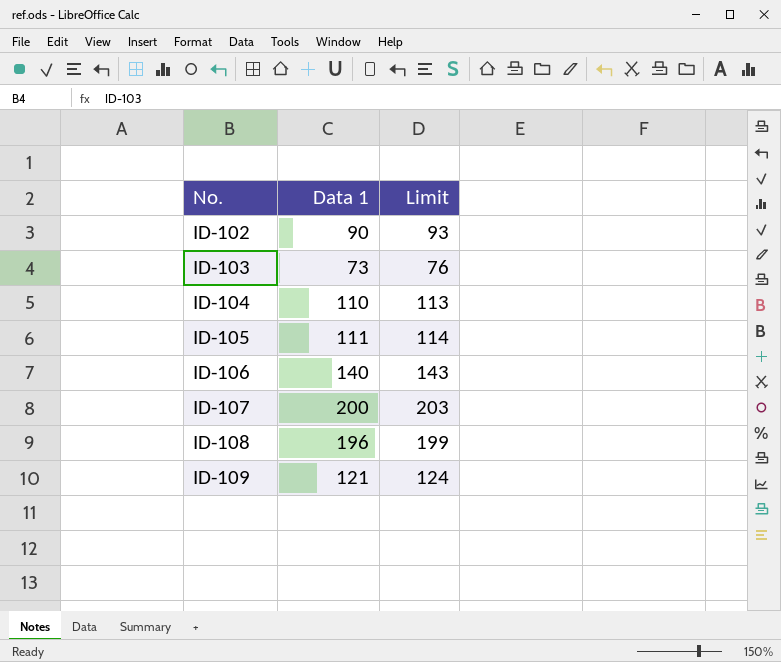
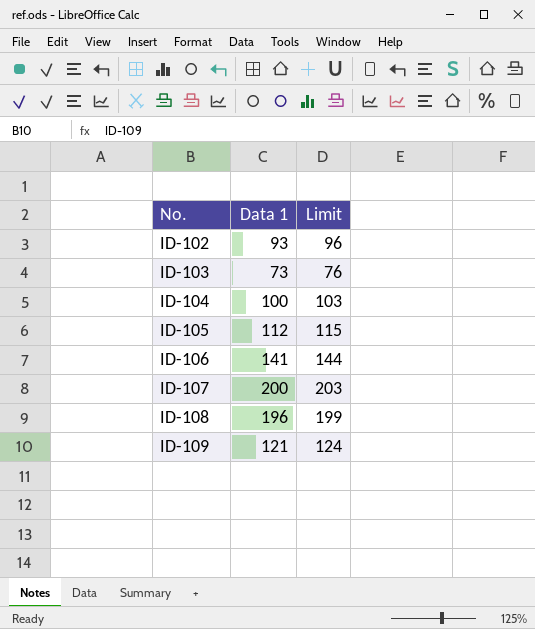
ID-102 | Data 1: 90 -> 93
ID-102 | Limit: 93 -> 96
ID-104 | Data 1: 110 -> 100
ID-104 | Limit: 113 -> 103
ID-105 | Data 1: 111 -> 112
ID-105 | Limit: 114 -> 115
ID-106 | Data 1: 140 -> 141
ID-106 | Limit: 143 -> 144

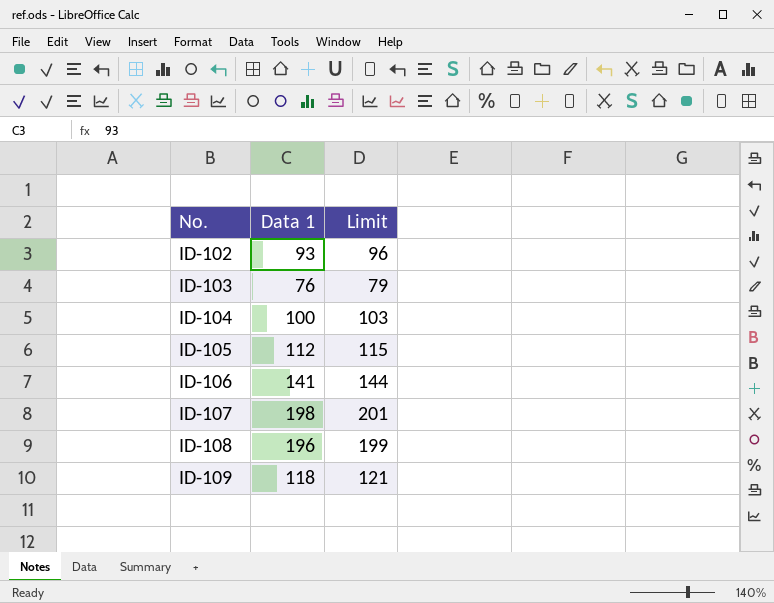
ID-103 | Data 1: 73 -> 76
ID-103 | Limit: 76 -> 79
ID-107 | Data 1: 200 -> 198
ID-107 | Limit: 203 -> 201
ID-109 | Data 1: 121 -> 118
ID-109 | Limit: 124 -> 121

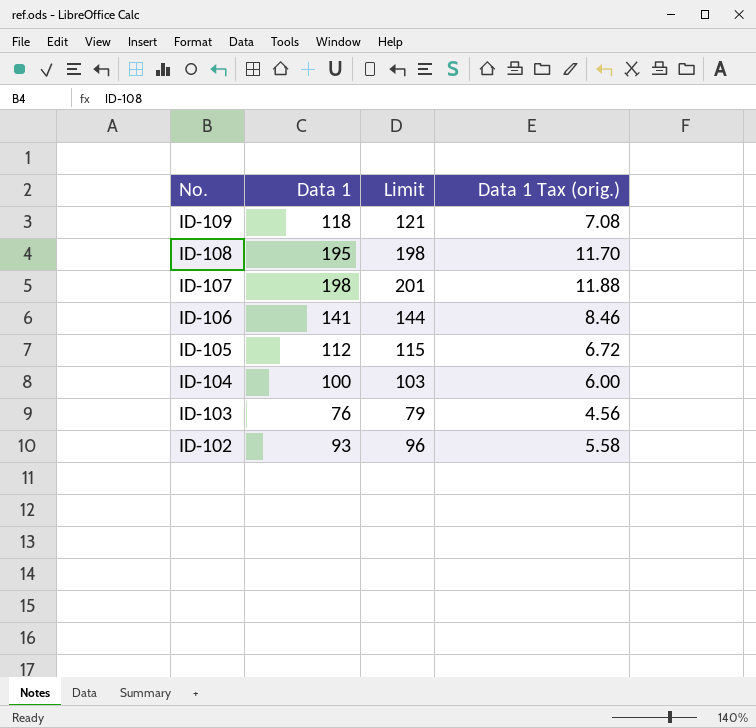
row order: No. ascending -> No. descending
column Data 1 Tax (orig.) | formula: none -> [Data 1] * 0.06
ID-108 | Data 1: 196 -> 195
ID-108 | Limit: 199 -> 198

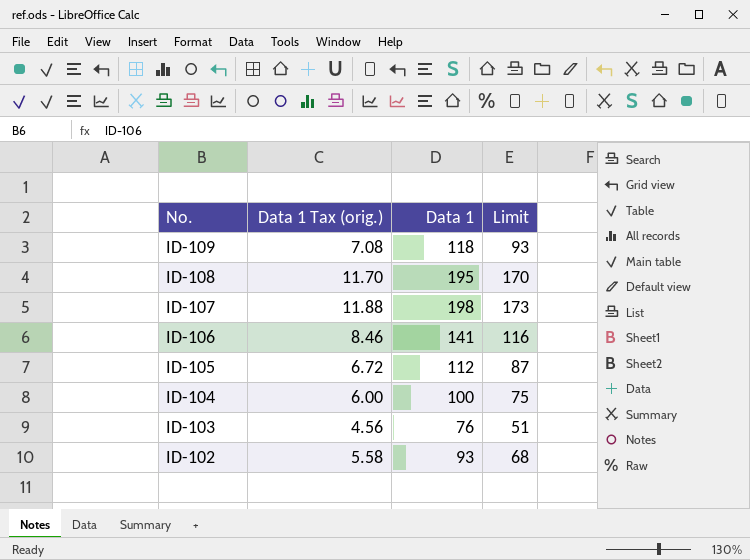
column Data 1 Tax (orig.) | position: 4 -> 2
column Limit | formula: [Data 1] + 3 -> [Data 1] - 25

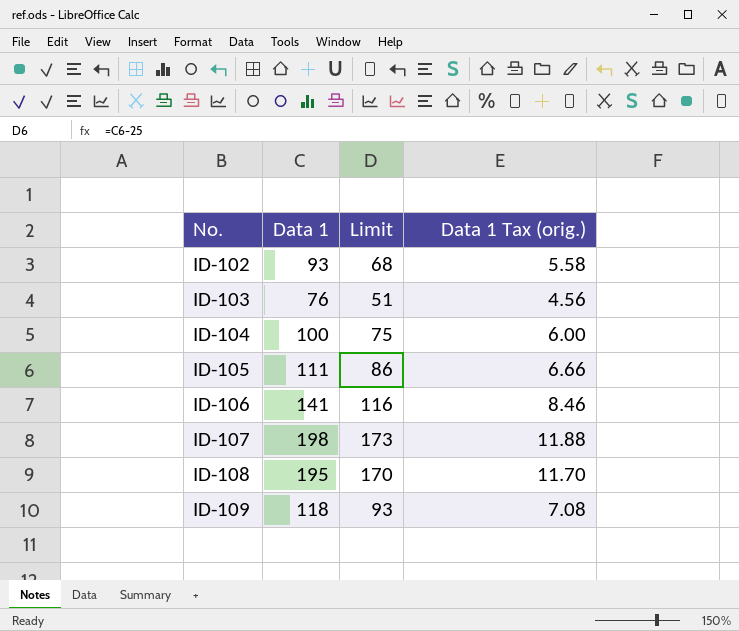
row order: No. descending -> No. ascending
column Data 1 Tax (orig.) | position: 2 -> 4
ID-105 | Data 1: 112 -> 111
ID-105 | Limit: 87 -> 86
ID-105 | Data 1 Tax (orig.): 6.72 -> 6.66

